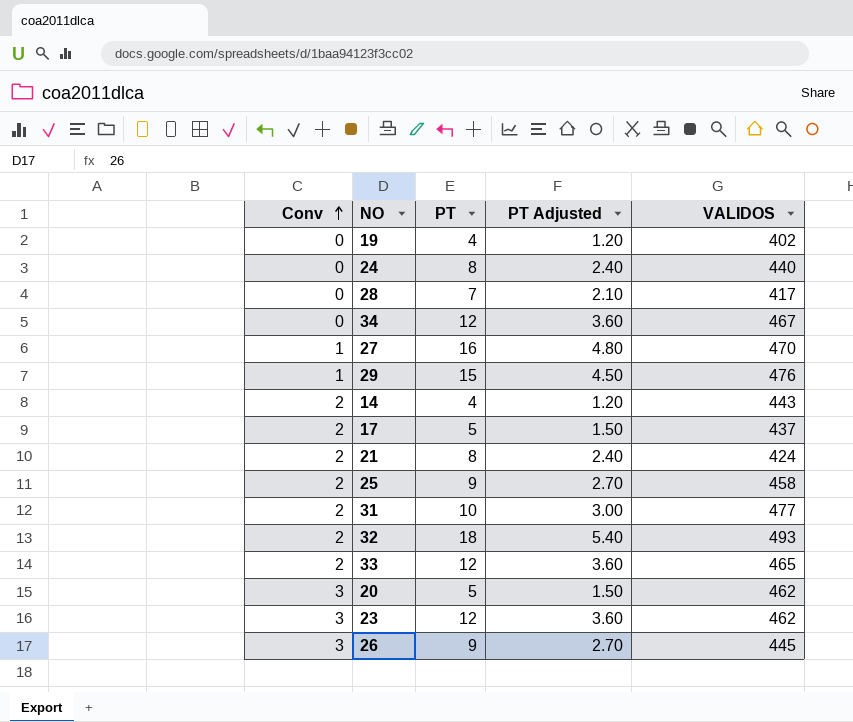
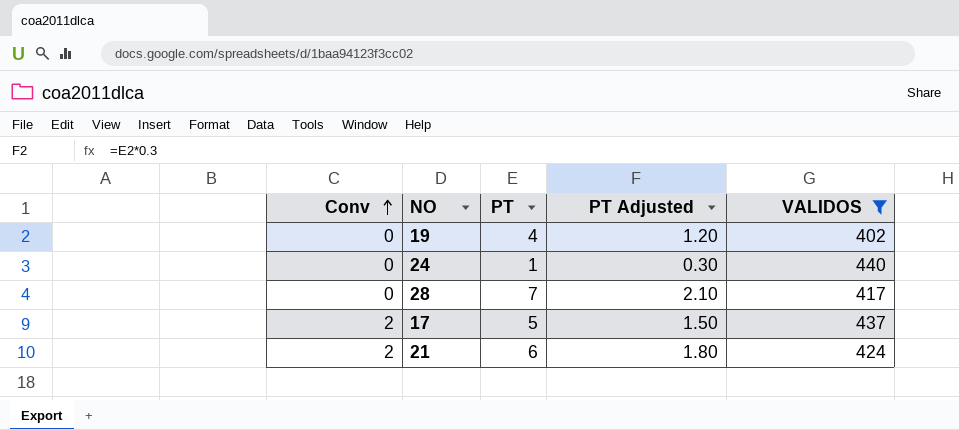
filter: none -> VALIDOS <= 440
24 | PT: 8 -> 1
24 | PT Adjusted: 2.40 -> 0.30
21 | PT: 8 -> 6
21 | PT Adjusted: 2.40 -> 1.80

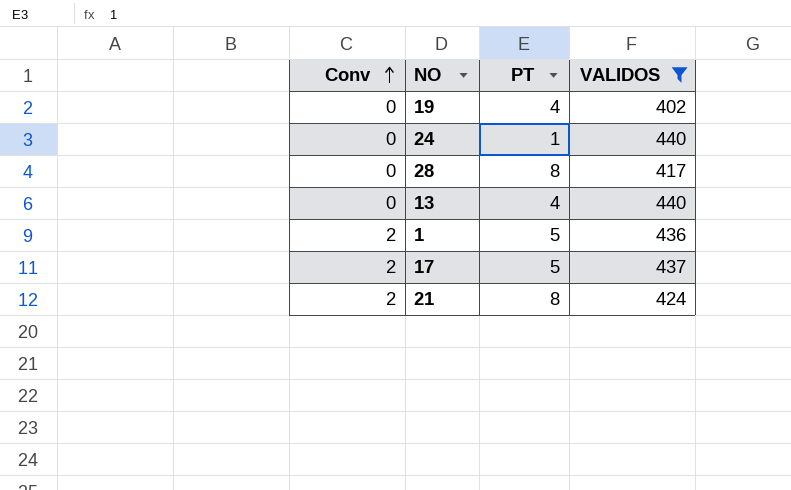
column PT Adjusted | formula: [PT] * 0.3 -> none
28 | PT: 7 -> 8
row 13: none -> 0 | 4 | 440
row 1: none -> 2 | 5 | 436
21 | PT: 6 -> 8

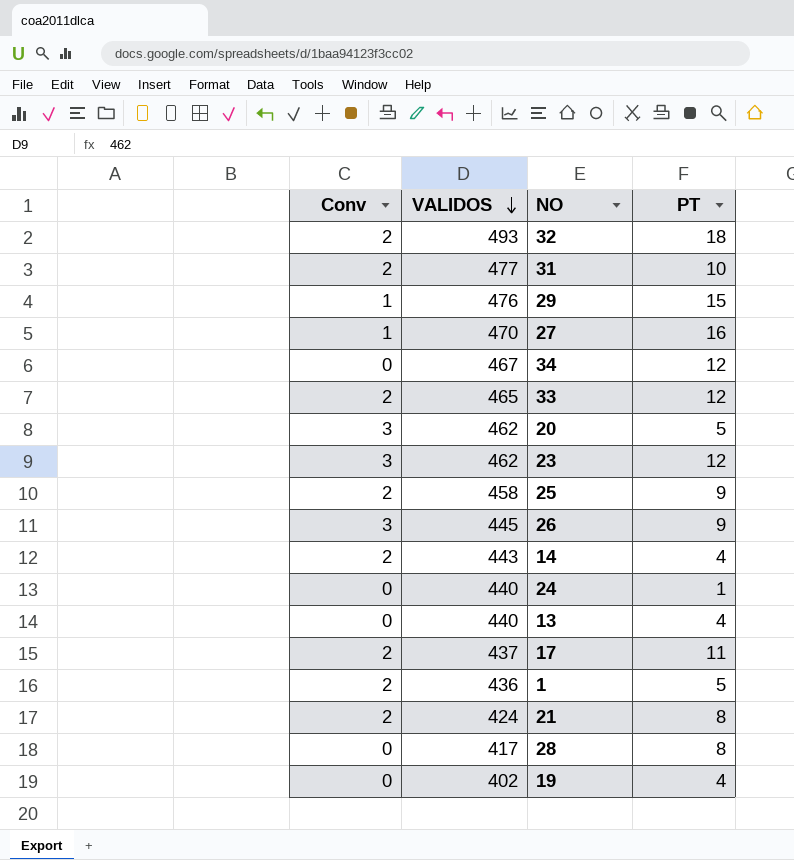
filter: VALIDOS <= 440 -> none
row order: Conv ascending -> VALIDOS descending
column VALIDOS | position: 4 -> 2
17 | PT: 5 -> 11

